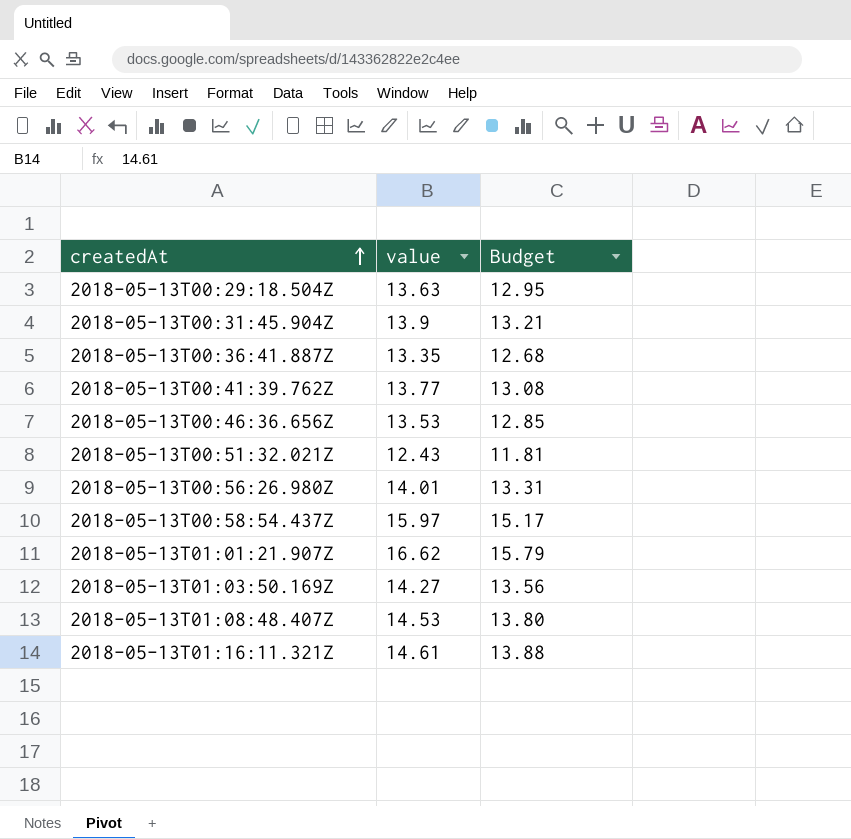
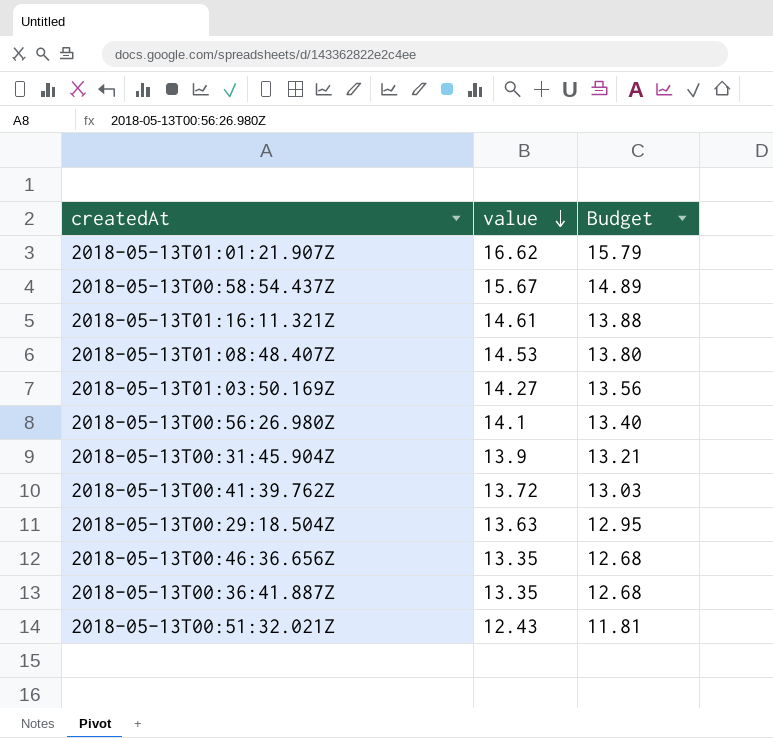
row order: createdAt ascending -> value descending
2018-05-13T00:58:54.437Z | value: 15.97 -> 15.67
2018-05-13T00:58:54.437Z | Budget: 15.17 -> 14.89
2018-05-13T00:56:26.980Z | value: 14.01 -> 14.1
2018-05-13T00:56:26.980Z | Budget: 13.31 -> 13.40
2018-05-13T00:41:39.762Z | value: 13.77 -> 13.72
2018-05-13T00:41:39.762Z | Budget: 13.08 -> 13.03
2018-05-13T00:46:36.656Z | value: 13.53 -> 13.35
2018-05-13T00:46:36.656Z | Budget: 12.85 -> 12.68

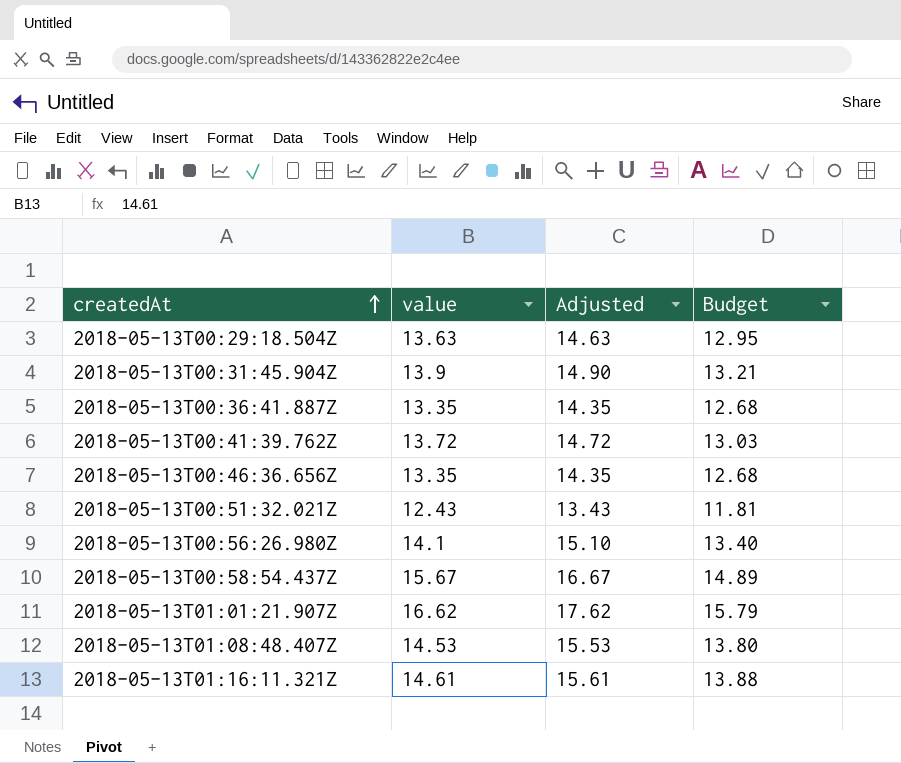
row order: value descending -> createdAt ascending
column Adjusted | formula: none -> [value] + 1
row 2018-05-13T01:03:50.169Z: 14.27 | 13.56 -> none

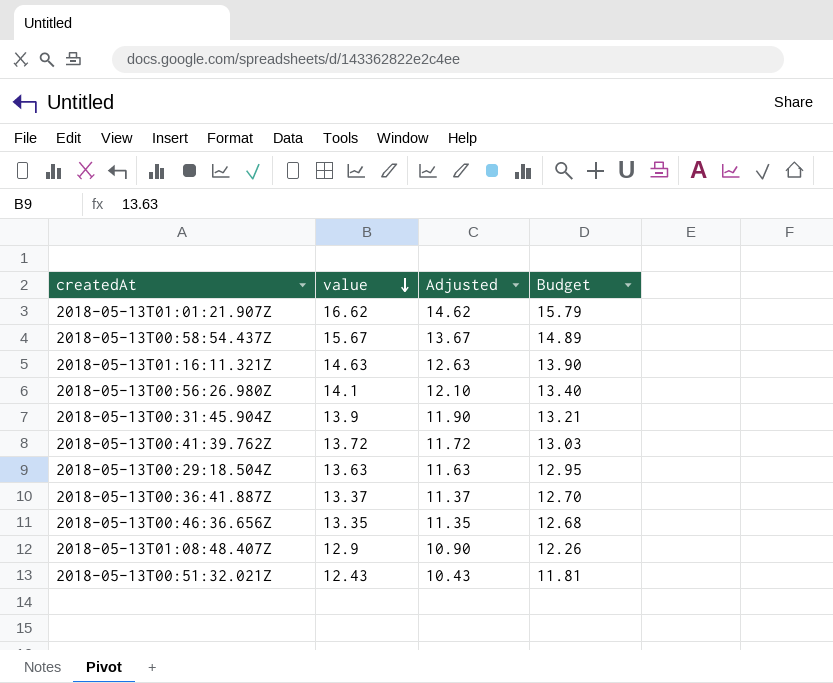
row order: createdAt ascending -> value descending
column Adjusted | formula: [value] + 1 -> [value] - 2
2018-05-13T01:16:11.321Z | value: 14.61 -> 14.63
2018-05-13T01:16:11.321Z | Budget: 13.88 -> 13.90
2018-05-13T00:36:41.887Z | value: 13.35 -> 13.37
2018-05-13T00:36:41.887Z | Budget: 12.68 -> 12.70
2018-05-13T01:08:48.407Z | value: 14.53 -> 12.9
2018-05-13T01:08:48.407Z | Budget: 13.80 -> 12.26

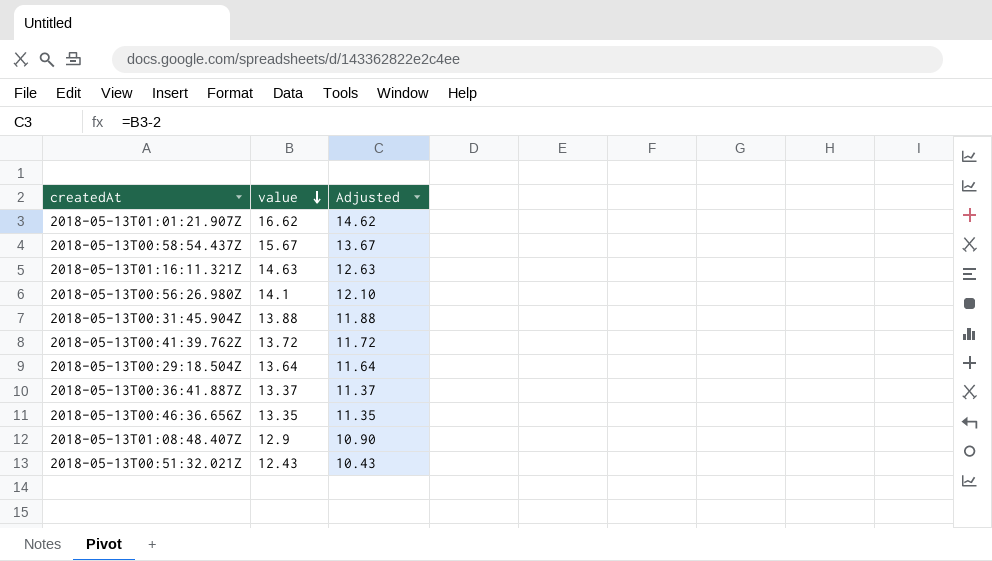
column Budget | formula: [value] * 0.95 -> none
2018-05-13T00:31:45.904Z | value: 13.9 -> 13.88
2018-05-13T00:31:45.904Z | Adjusted: 11.90 -> 11.88
2018-05-13T00:29:18.504Z | value: 13.63 -> 13.64
2018-05-13T00:29:18.504Z | Adjusted: 11.63 -> 11.64

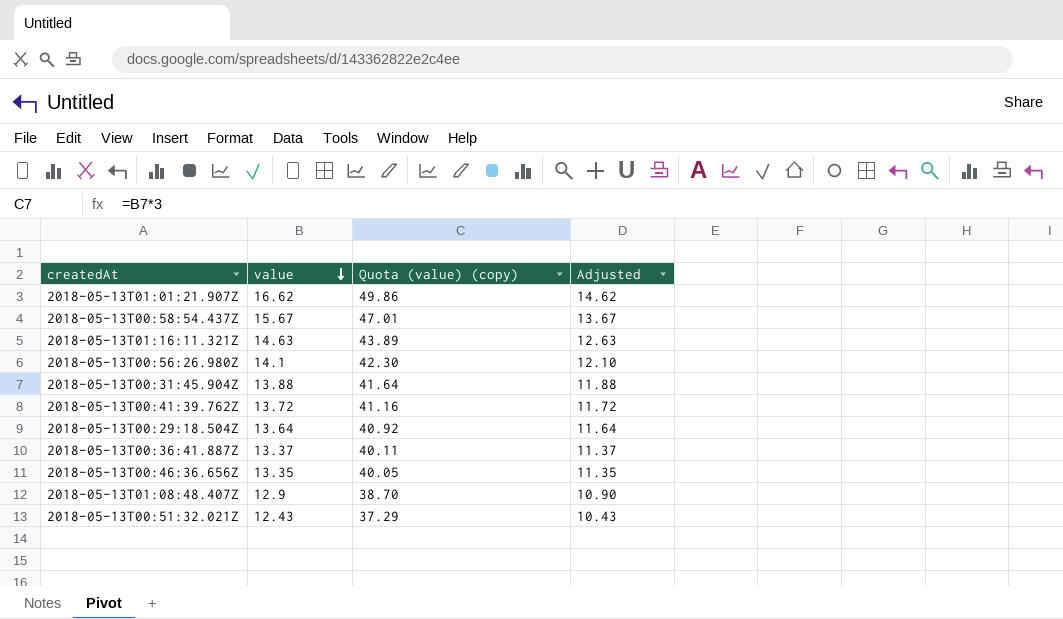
column Quota (value) (copy) | formula: none -> [value] * 3

